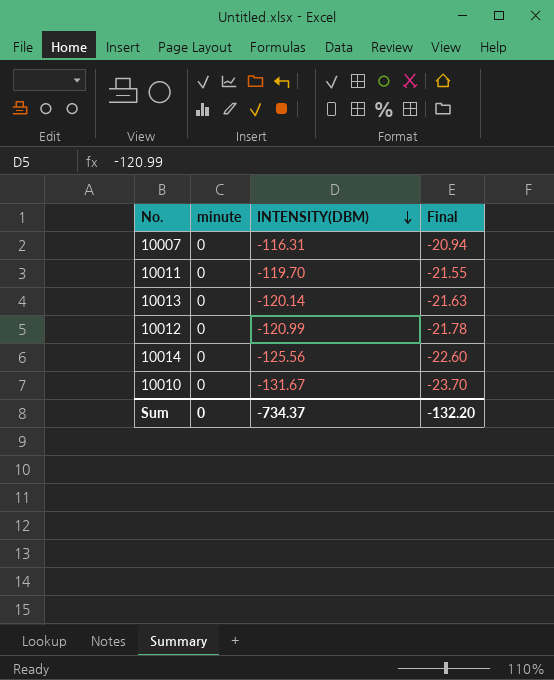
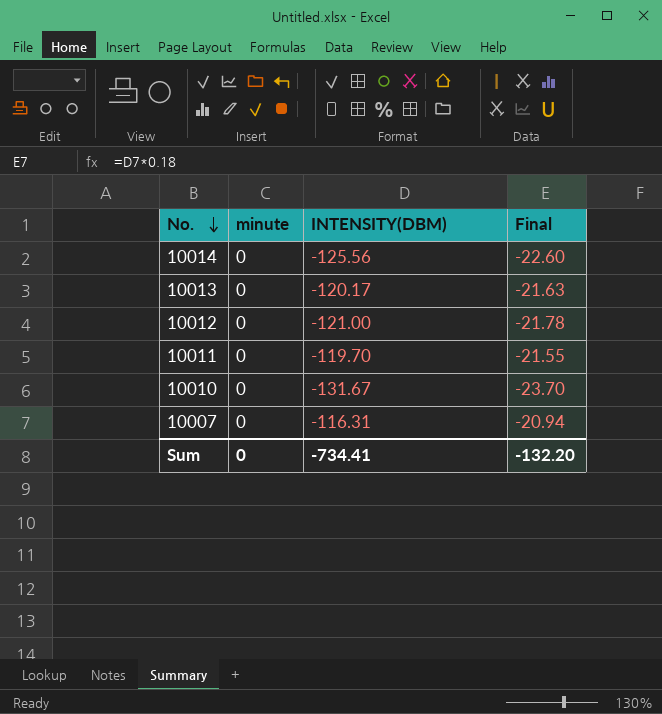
row order: INTENSITY(DBM) descending -> No. descending
10013 | INTENSITY(DBM): -120.14 -> -120.17
10012 | INTENSITY(DBM): -120.99 -> -121.00
Sum | INTENSITY(DBM): -734.37 -> -734.41

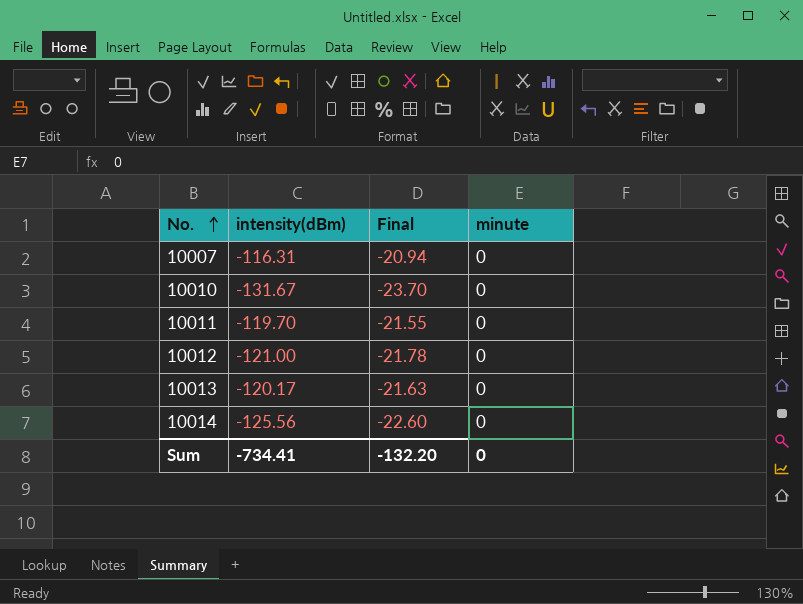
row order: No. descending -> No. ascending
column name: INTENSITY(DBM) -> intensity(dBm)
column minute | position: 2 -> 4

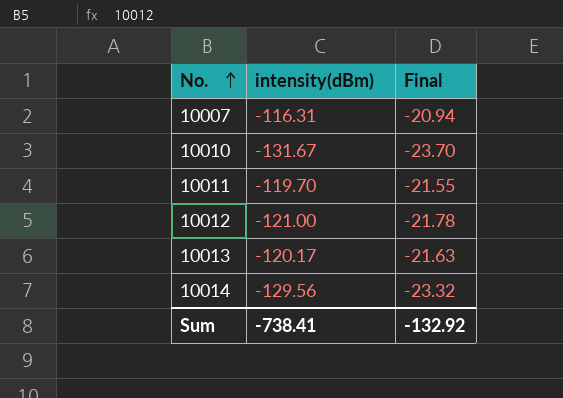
column minute | position: 4 -> none
10014 | intensity(dBm): -125.56 -> -129.56
10014 | Final: -22.60 -> -23.32
Sum | intensity(dBm): -734.41 -> -738.41
Sum | Final: -132.20 -> -132.92

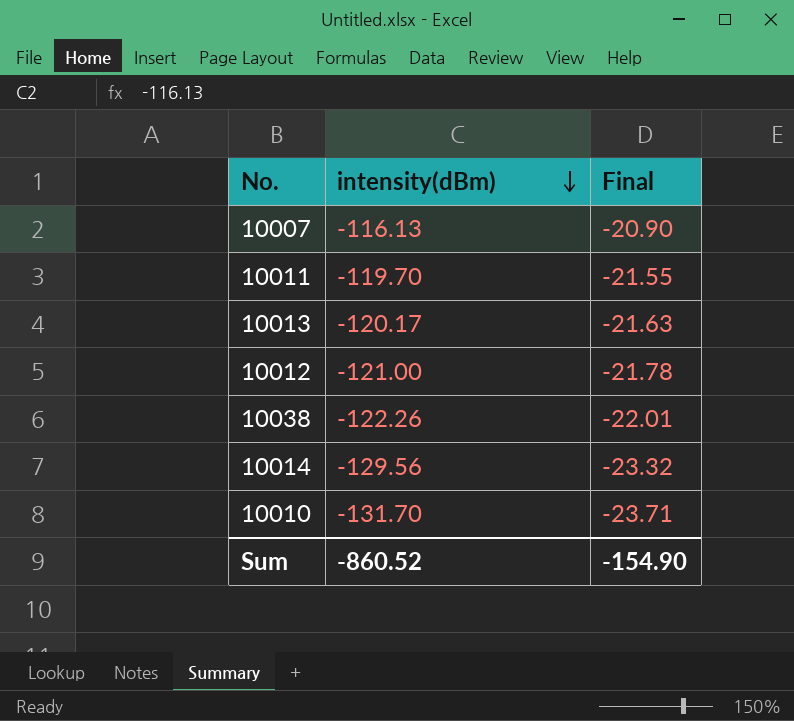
row order: No. ascending -> intensity(dBm) descending
10007 | intensity(dBm): -116.31 -> -116.13
10007 | Final: -20.94 -> -20.90
row 10038: none -> -122.26 | -22.01
10010 | intensity(dBm): -131.67 -> -131.70
10010 | Final: -23.70 -> -23.71
Sum | intensity(dBm): -738.41 -> -860.52
Sum | Final: -132.92 -> -154.90

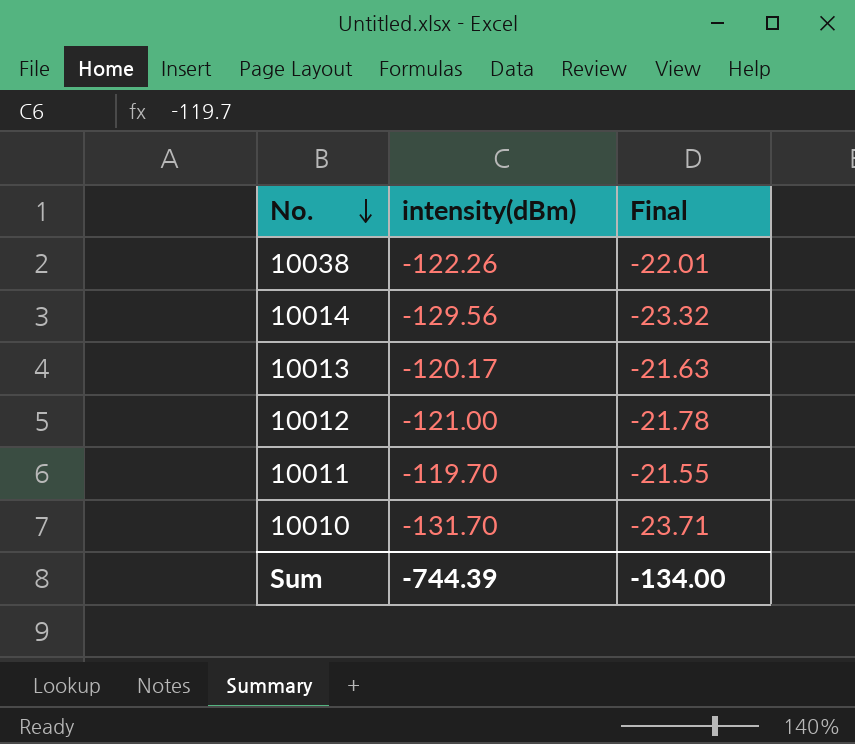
row order: intensity(dBm) descending -> No. descending
row 10007: -116.13 | -20.90 -> none
Sum | intensity(dBm): -860.52 -> -744.39
Sum | Final: -154.90 -> -134.00

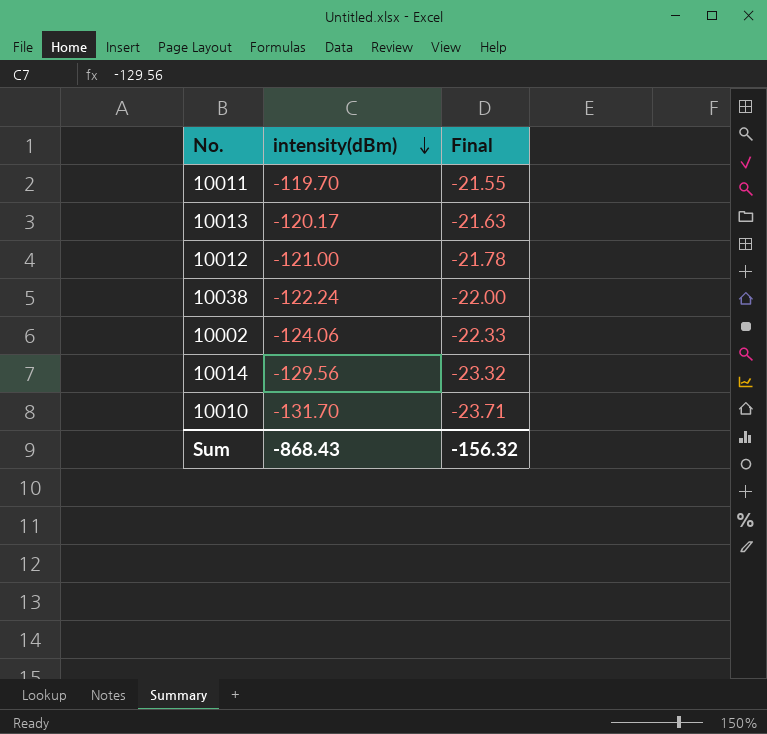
row order: No. descending -> intensity(dBm) descending
10038 | intensity(dBm): -122.26 -> -122.24
10038 | Final: -22.01 -> -22.00
row 10002: none -> -124.06 | -22.33
Sum | intensity(dBm): -744.39 -> -868.43
Sum | Final: -134.00 -> -156.32

